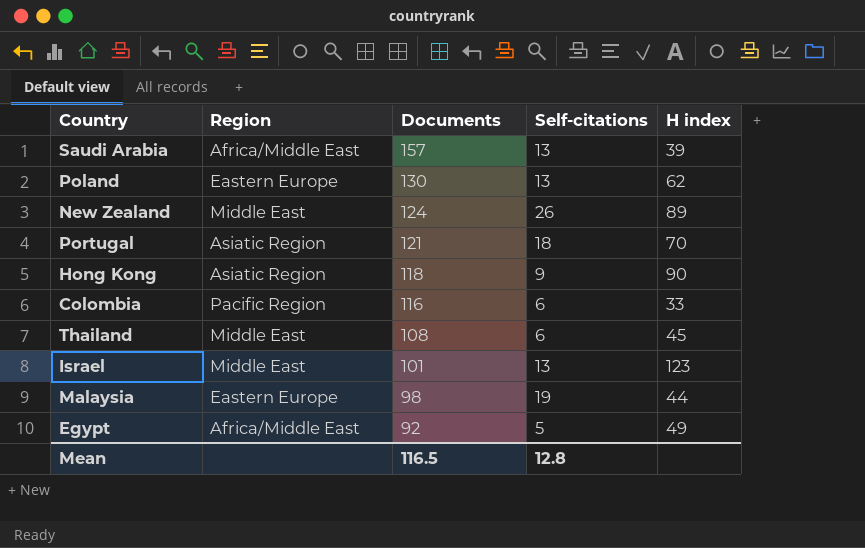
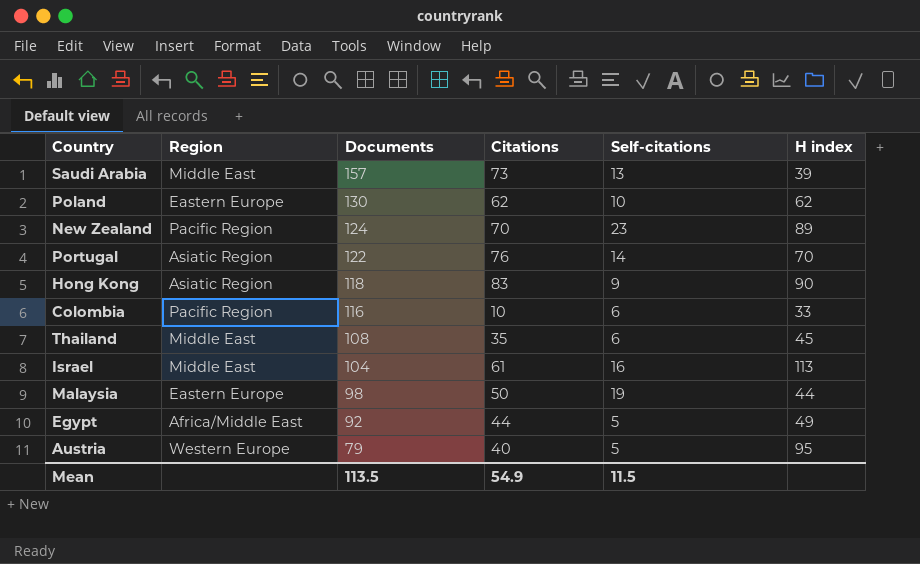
column Citations | position: none -> 4
Saudi Arabia | Region: Africa/Middle East -> Middle East
Poland | Self-citations: 13 -> 10
New Zealand | Region: Middle East -> Pacific Region
New Zealand | Self-citations: 26 -> 23
Portugal | Documents: 121 -> 122
Portugal | Self-citations: 18 -> 14
Israel | Documents: 101 -> 104
Israel | Self-citations: 13 -> 16
Israel | H index: 123 -> 113
row Austria: none -> Western Europe | 79 | 40 | 5 | 95
Mean | Documents: 116.5 -> 113.5
Mean | Self-citations: 12.8 -> 11.5

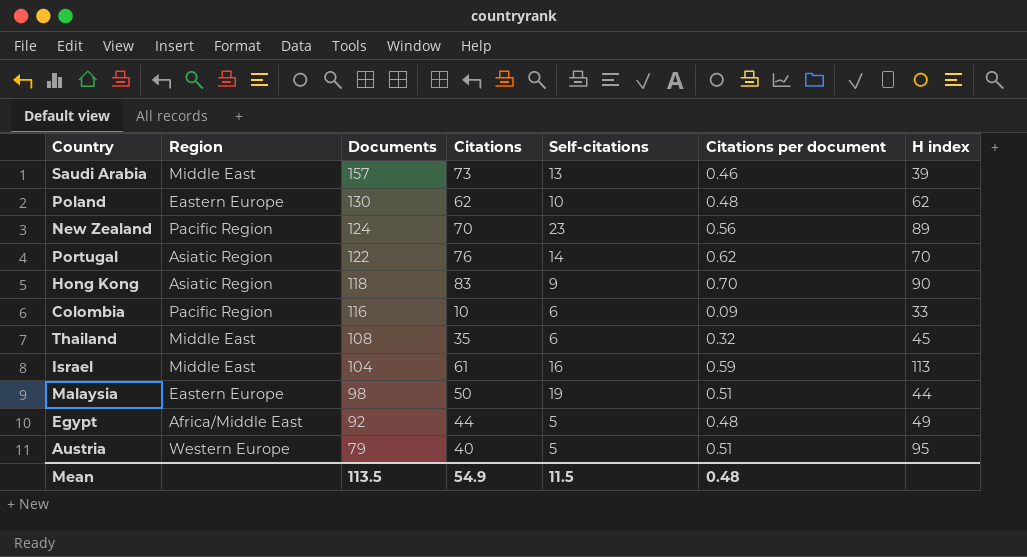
column Citations per document | formula: none -> [Citations] / [Documents]

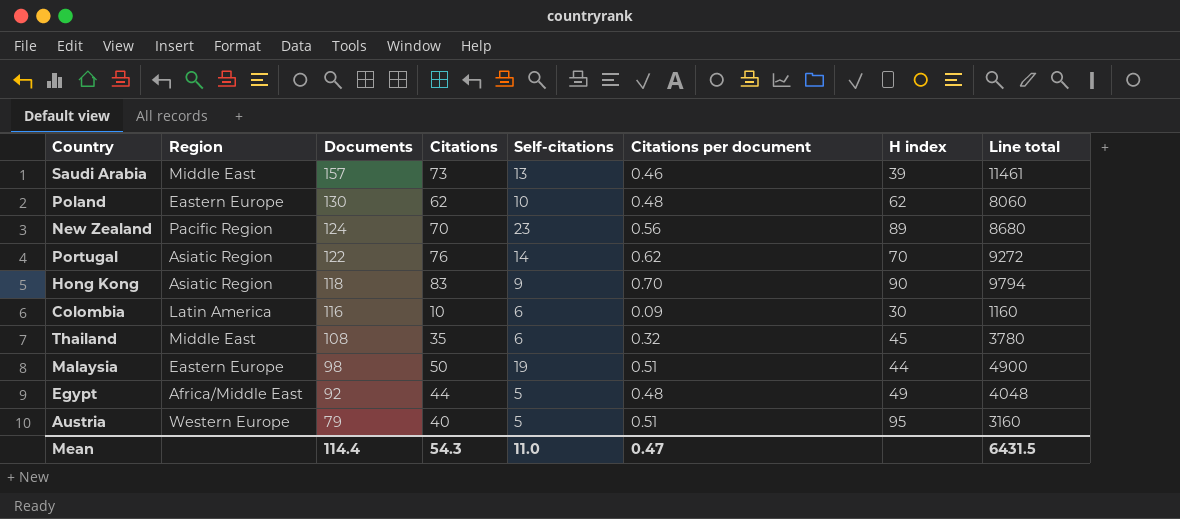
column Line total | formula: none -> [Documents] * [Citations]
row Israel: Middle East | 104 | 61 | 16 | 0.59 | 113 -> none
Colombia | Region: Pacific Region -> Latin America
Colombia | H index: 33 -> 30
Mean | Documents: 113.5 -> 114.4
Mean | Citations: 54.9 -> 54.3
Mean | Self-citations: 11.5 -> 11.0
Mean | Citations per document: 0.48 -> 0.47

